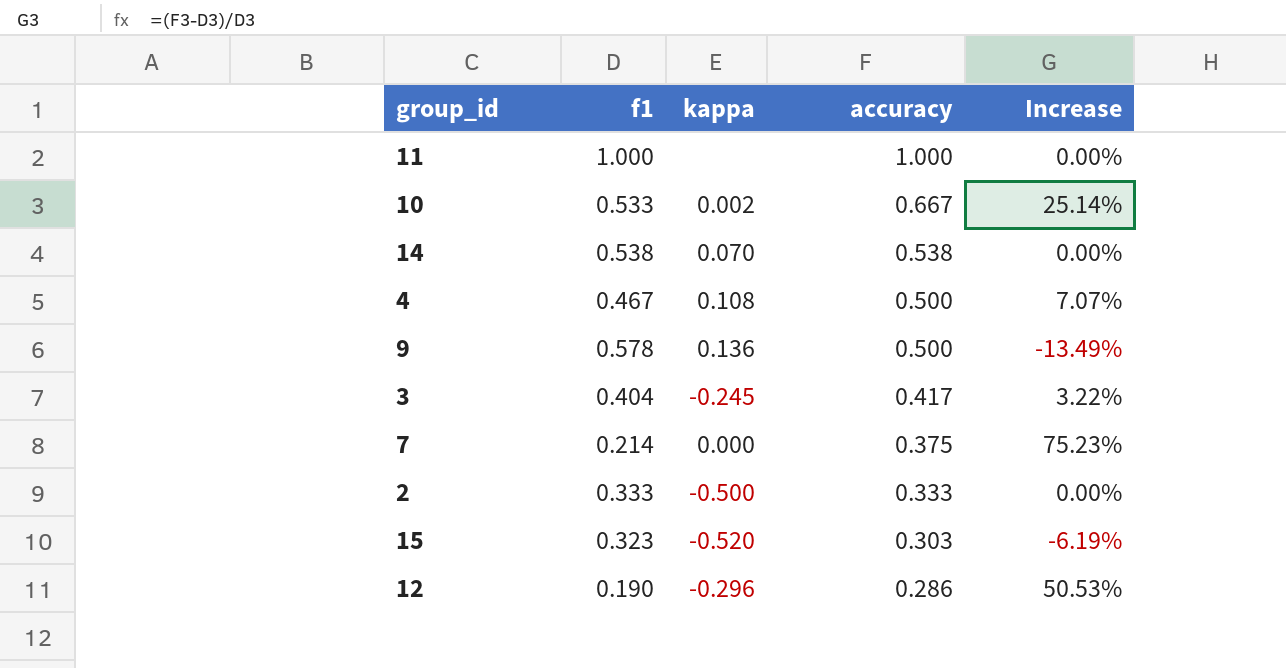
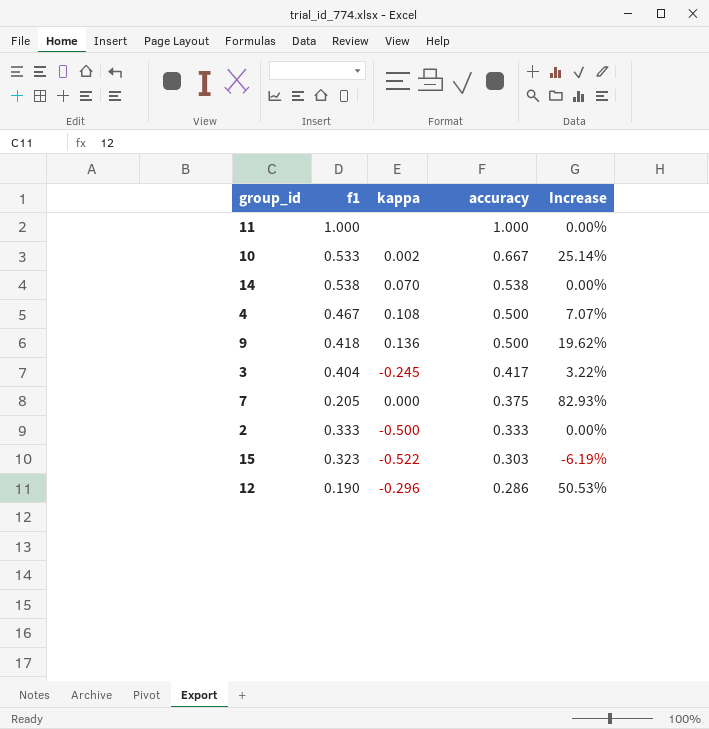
9 | f1: 0.578 -> 0.418
9 | Increase: -13.49% -> 19.62%
7 | f1: 0.214 -> 0.205
7 | Increase: 75.23% -> 82.93%
15 | kappa: -0.520 -> -0.522

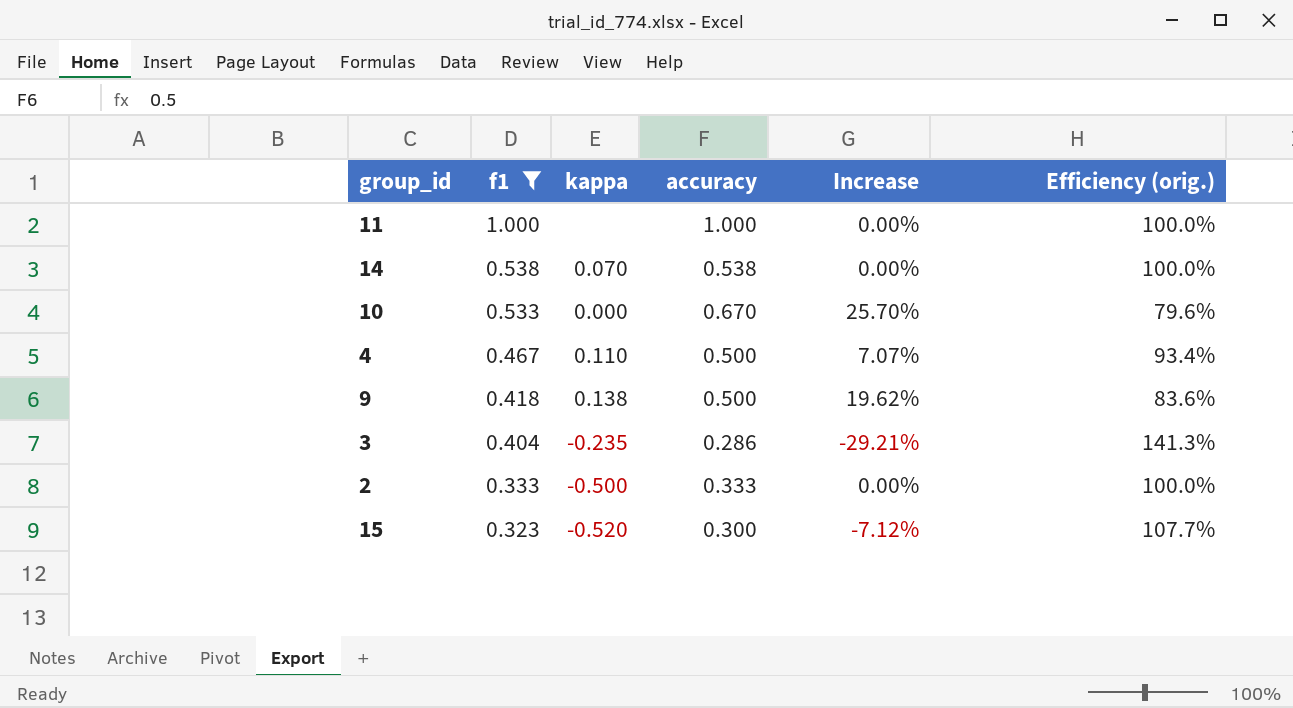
filter: none -> f1 >= 0.323
row order: accuracy descending -> f1 descending
column Efficiency (orig.) | formula: none -> [f1] / [accuracy]
10 | kappa: 0.002 -> 0.000
10 | accuracy: 0.667 -> 0.670
10 | Increase: 25.14% -> 25.70%
4 | kappa: 0.108 -> 0.110
9 | kappa: 0.136 -> 0.138
3 | kappa: -0.245 -> -0.235
3 | accuracy: 0.417 -> 0.286
3 | Increase: 3.22% -> -29.21%
15 | kappa: -0.522 -> -0.520
15 | accuracy: 0.303 -> 0.300
15 | Increase: -6.19% -> -7.12%

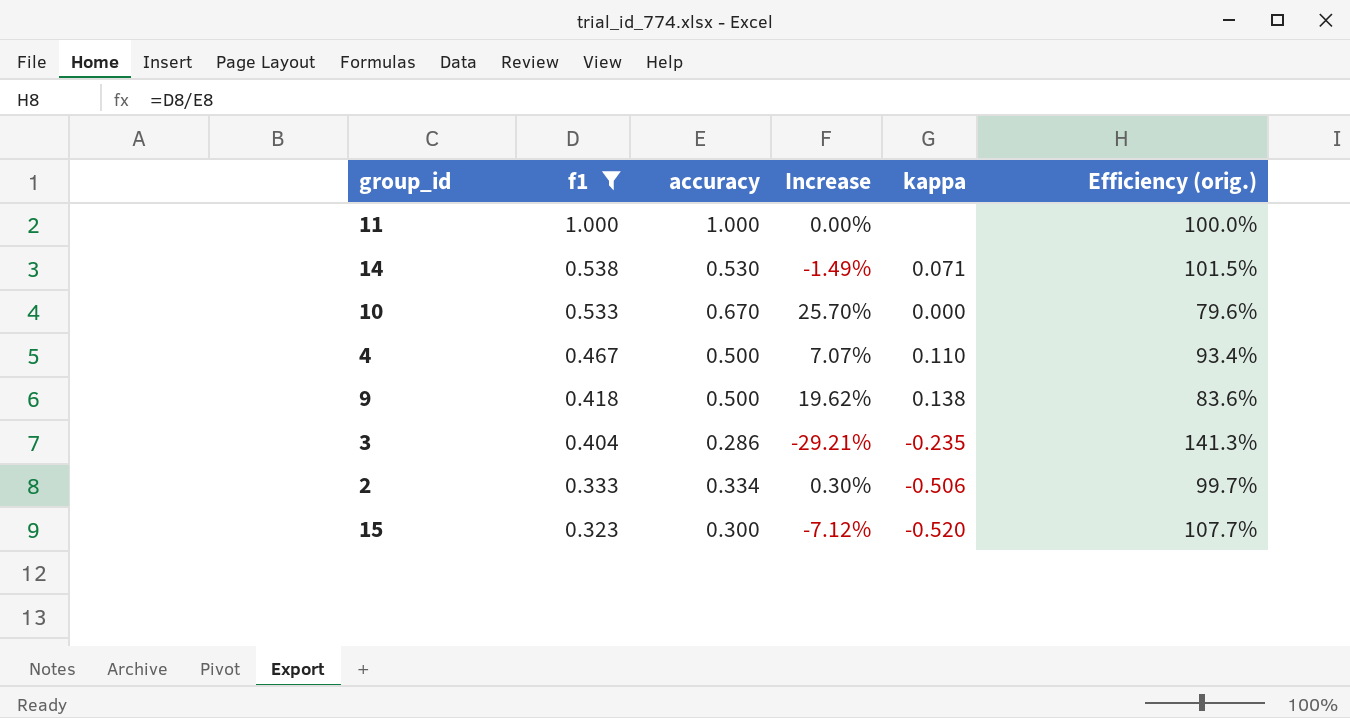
column kappa | position: 3 -> 5
14 | accuracy: 0.538 -> 0.530
14 | Increase: 0.00% -> -1.49%
14 | kappa: 0.070 -> 0.071
14 | Efficiency (orig.): 100.0% -> 101.5%
2 | accuracy: 0.333 -> 0.334
2 | Increase: 0.00% -> 0.30%
2 | kappa: -0.500 -> -0.506
2 | Efficiency (orig.): 100.0% -> 99.7%

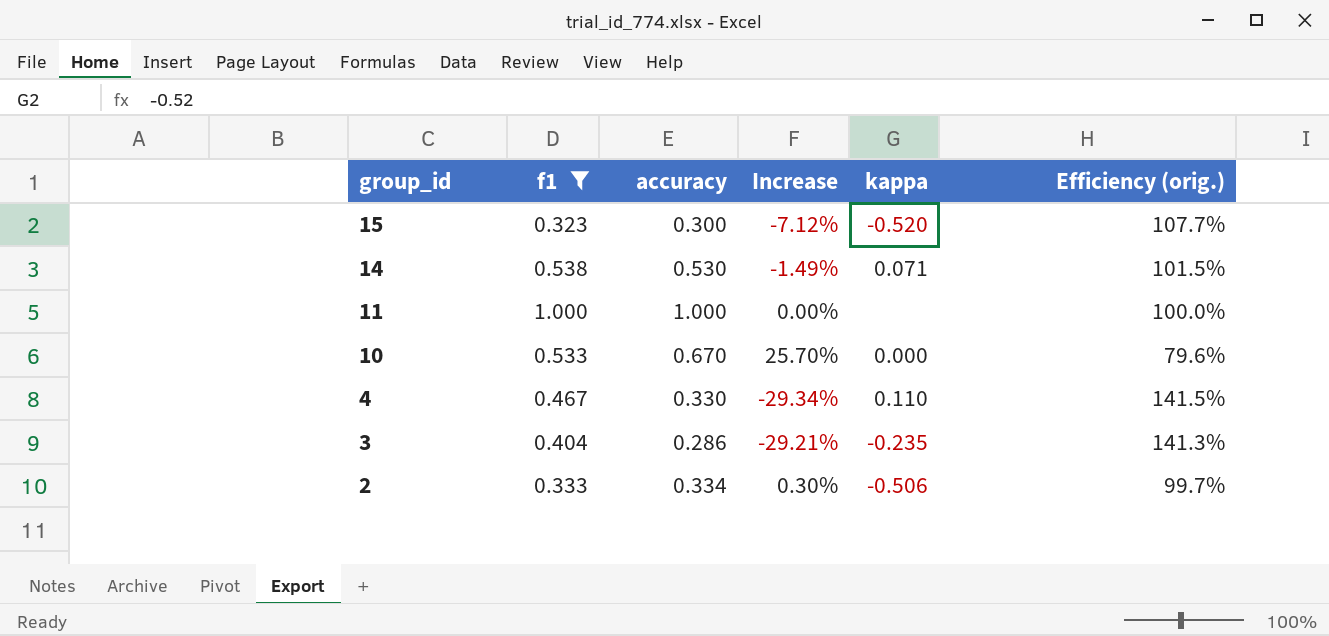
row order: f1 descending -> group_id descending
row 9: 0.418 | 0.500 | 19.62% | 0.138 | 83.6% -> none
4 | accuracy: 0.500 -> 0.330
4 | Increase: 7.07% -> -29.34%
4 | Efficiency (orig.): 93.4% -> 141.5%

